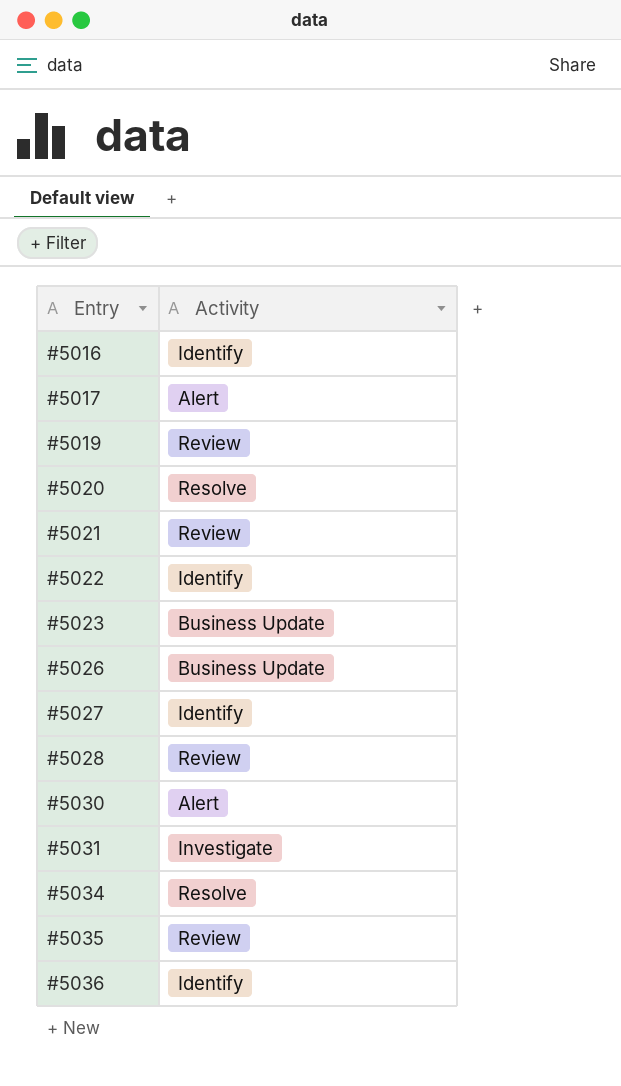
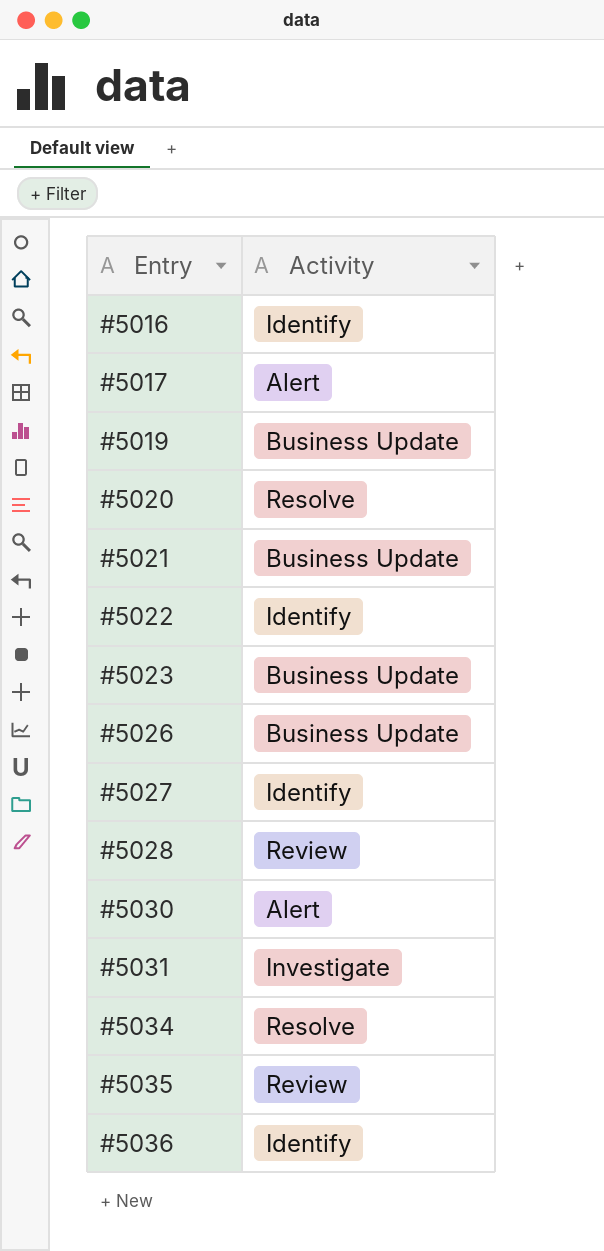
#5019 | Activity: Review -> Business Update
#5021 | Activity: Review -> Business Update

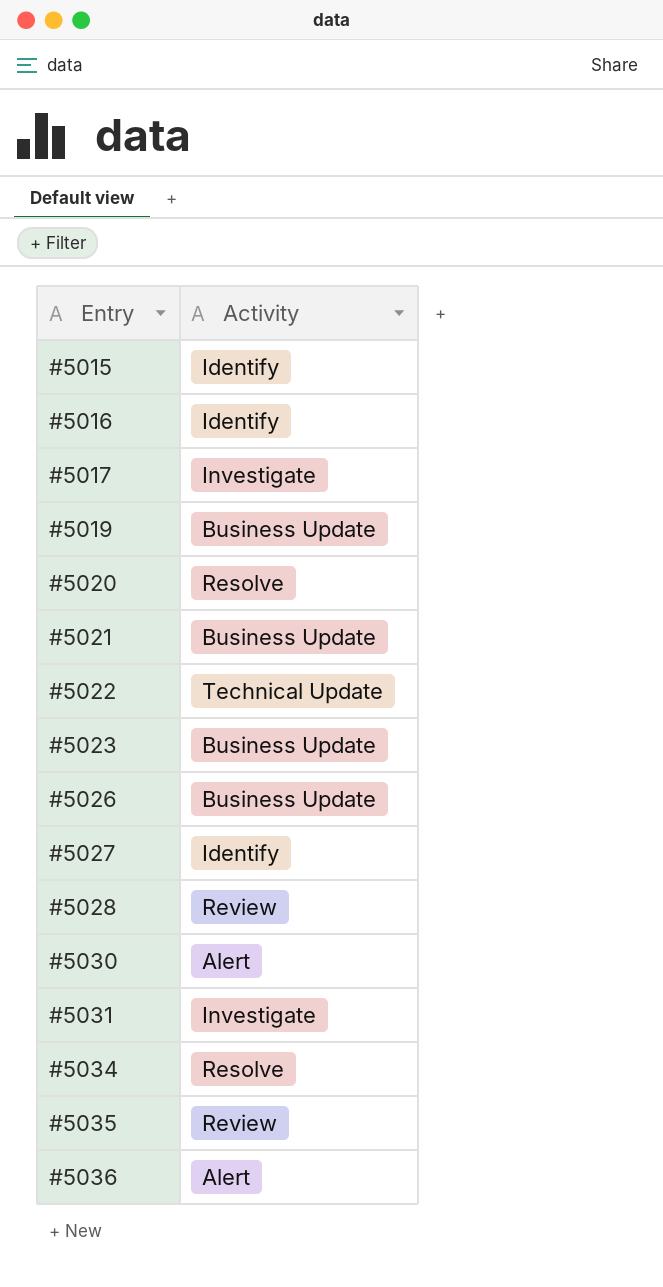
row #5015: none -> Identify
#5017 | Activity: Alert -> Investigate
#5022 | Activity: Identify -> Technical Update
#5036 | Activity: Identify -> Alert

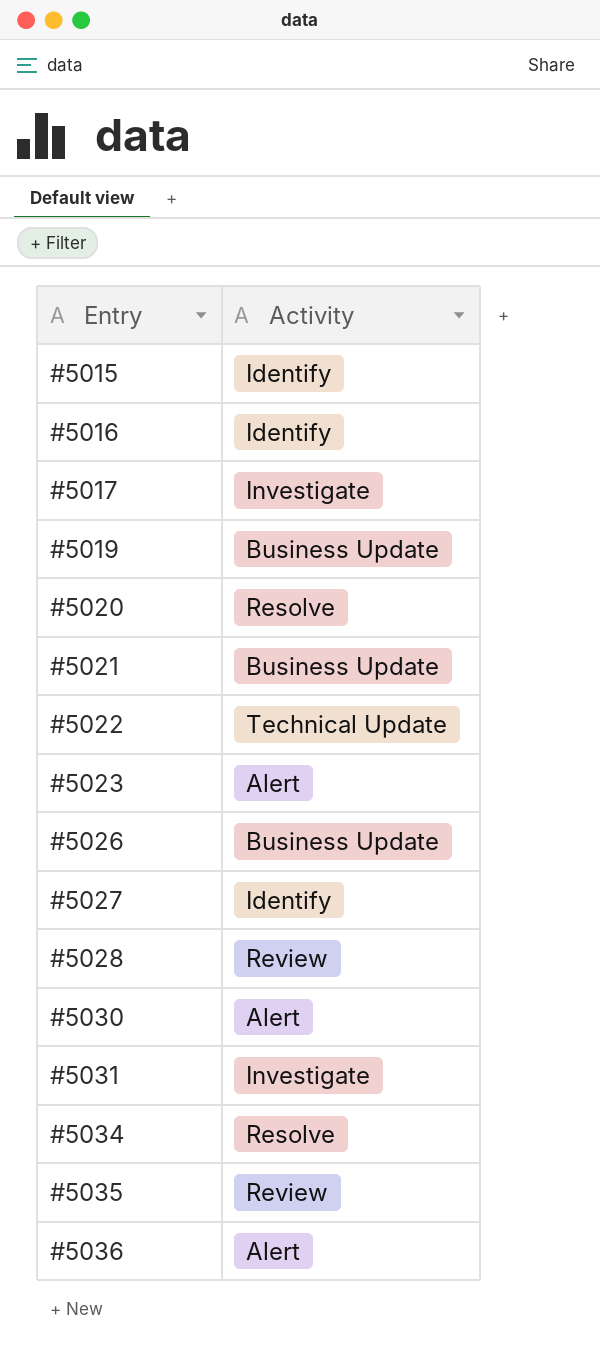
#5023 | Activity: Business Update -> Alert

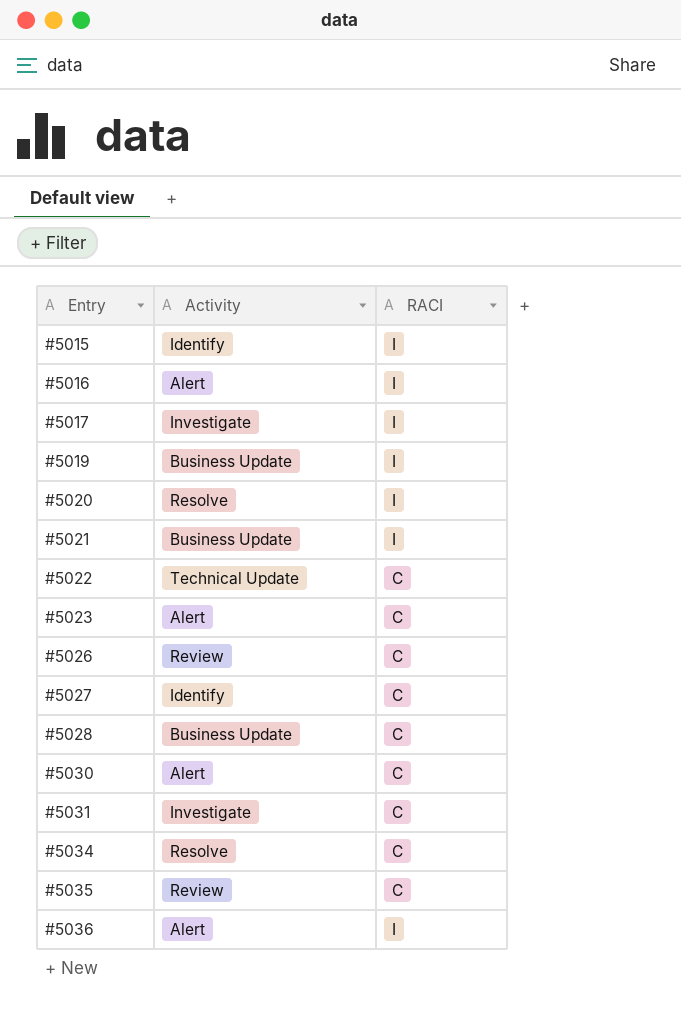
column RACI | position: none -> 3
#5016 | Activity: Identify -> Alert
#5026 | Activity: Business Update -> Review
#5028 | Activity: Review -> Business Update

